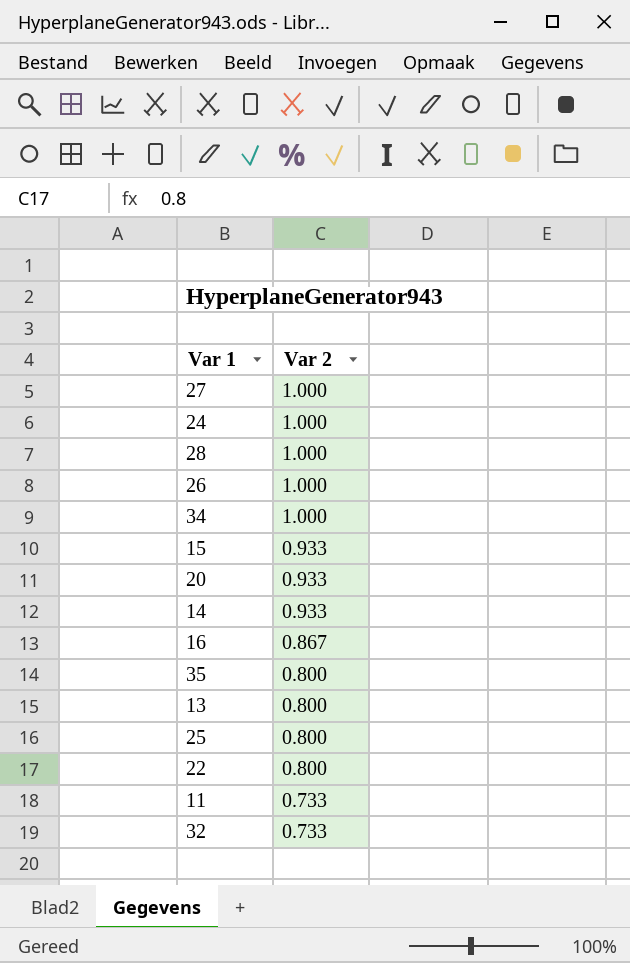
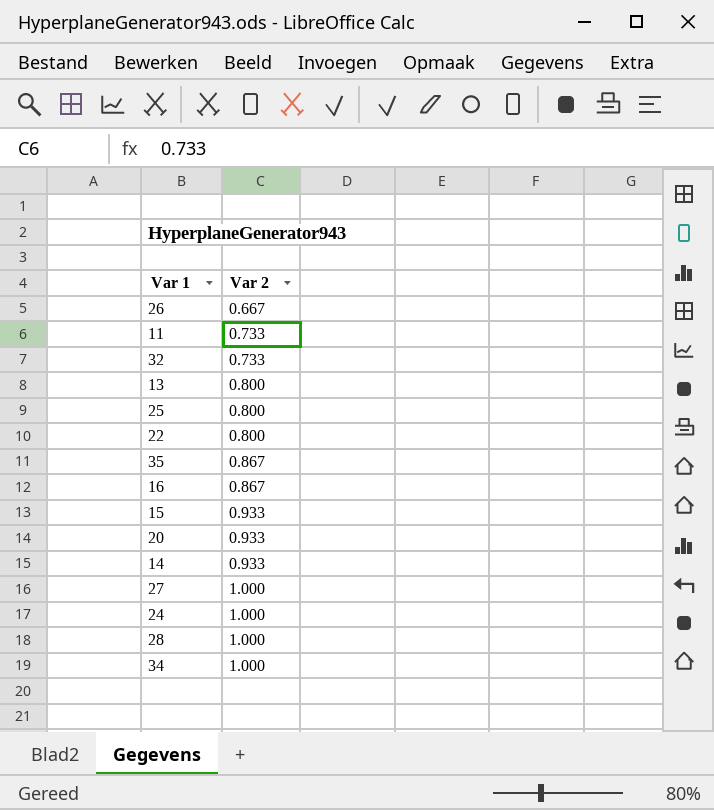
row order: Var 2 descending -> Var 2 ascending
26 | Var 2: 1.000 -> 0.667
35 | Var 2: 0.800 -> 0.867

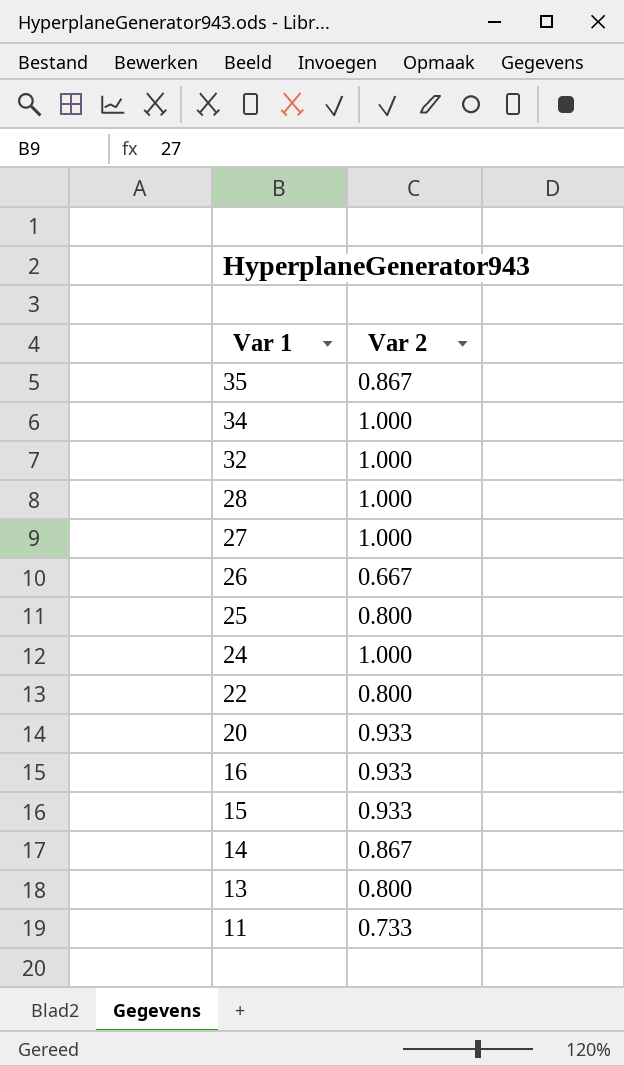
row order: Var 2 ascending -> Var 1 descending
32 | Var 2: 0.733 -> 1.000
16 | Var 2: 0.867 -> 0.933
14 | Var 2: 0.933 -> 0.867

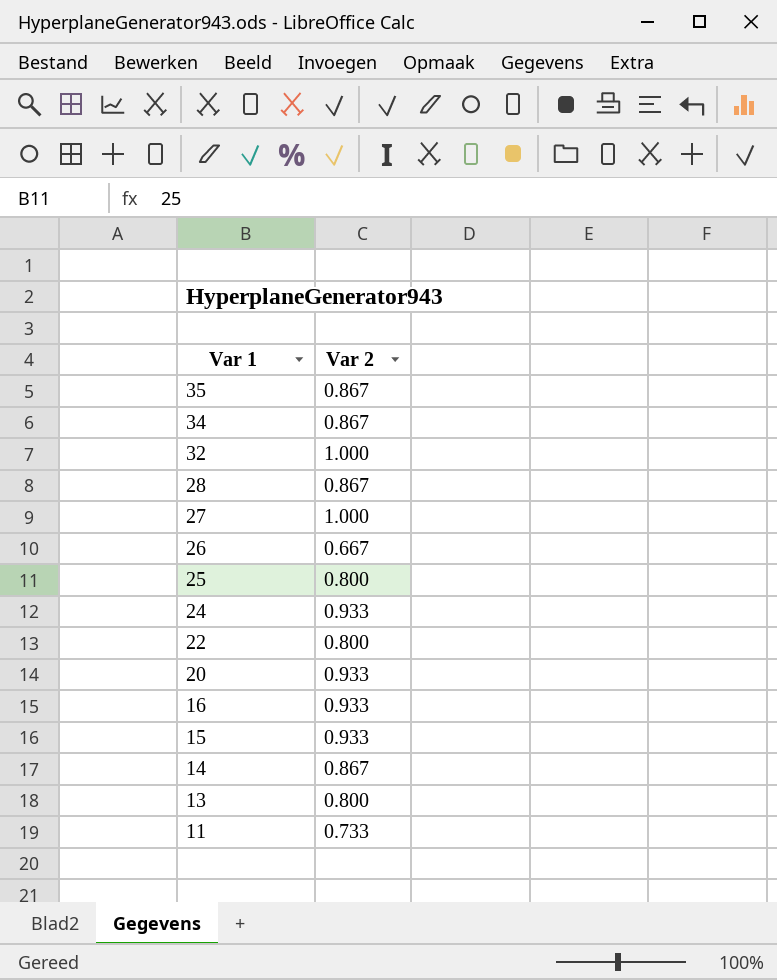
34 | Var 2: 1.000 -> 0.867
28 | Var 2: 1.000 -> 0.867
24 | Var 2: 1.000 -> 0.933

